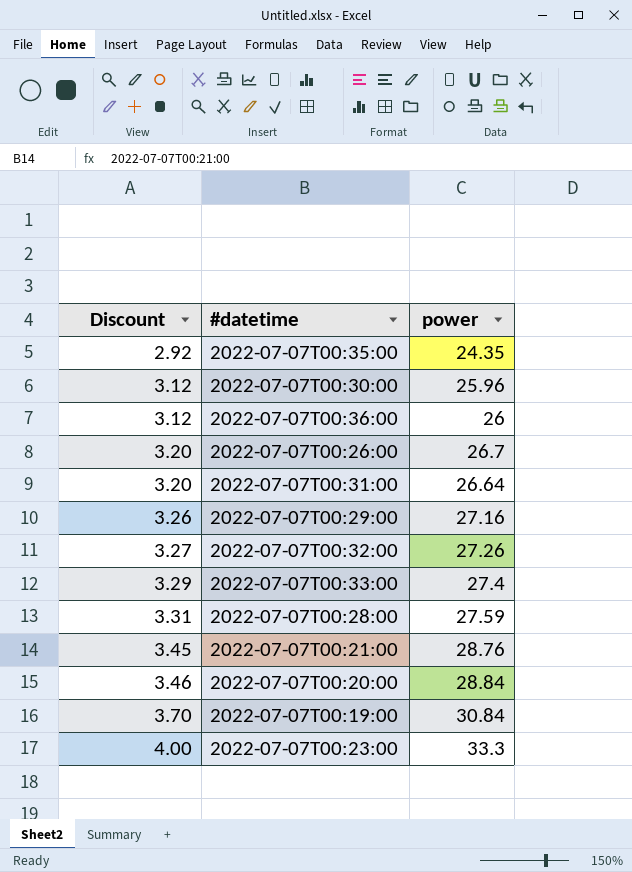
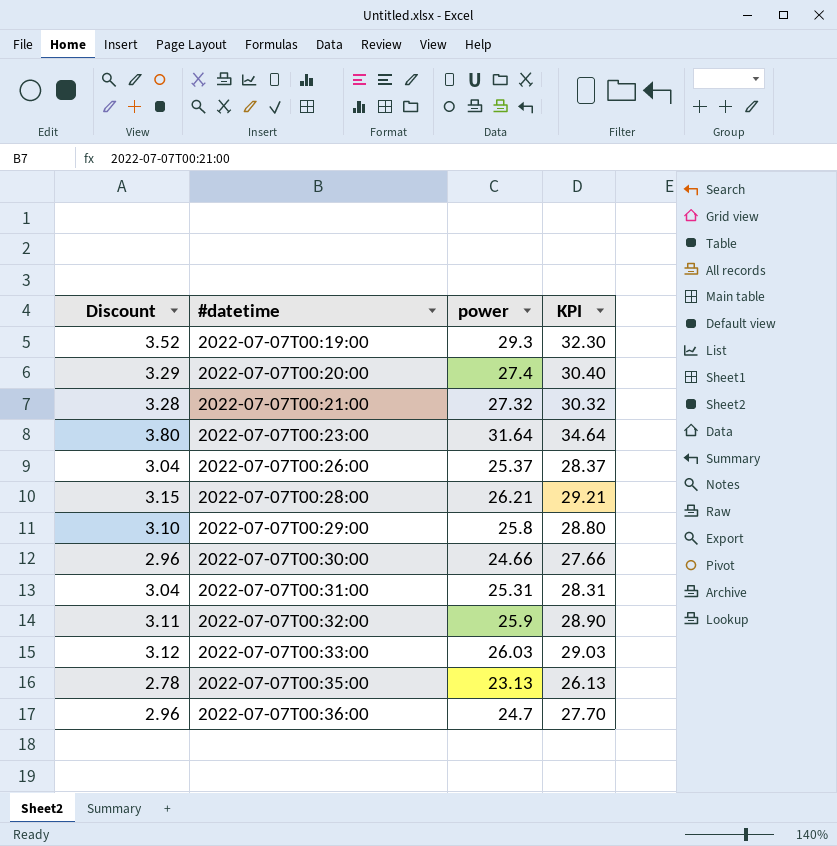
row order: Discount ascending -> #datetime ascending
column KPI | formula: none -> [power] + 3
2022-07-07T00:19:00 | Discount: 3.70 -> 3.52
2022-07-07T00:19:00 | power: 30.84 -> 29.3
2022-07-07T00:20:00 | Discount: 3.46 -> 3.29
2022-07-07T00:20:00 | power: 28.84 -> 27.4
2022-07-07T00:21:00 | Discount: 3.45 -> 3.28
2022-07-07T00:21:00 | power: 28.76 -> 27.32
2022-07-07T00:23:00 | Discount: 4.00 -> 3.80
2022-07-07T00:23:00 | power: 33.3 -> 31.64
2022-07-07T00:26:00 | Discount: 3.20 -> 3.04
2022-07-07T00:26:00 | power: 26.7 -> 25.37
2022-07-07T00:28:00 | Discount: 3.31 -> 3.15
2022-07-07T00:28:00 | power: 27.59 -> 26.21
2022-07-07T00:29:00 | Discount: 3.26 -> 3.10
2022-07-07T00:29:00 | power: 27.16 -> 25.8
2022-07-07T00:30:00 | Discount: 3.12 -> 2.96
2022-07-07T00:30:00 | power: 25.96 -> 24.66
2022-07-07T00:31:00 | Discount: 3.20 -> 3.04
2022-07-07T00:31:00 | power: 26.64 -> 25.31
2022-07-07T00:32:00 | Discount: 3.27 -> 3.11
2022-07-07T00:32:00 | power: 27.26 -> 25.9
2022-07-07T00:33:00 | Discount: 3.29 -> 3.12
2022-07-07T00:33:00 | power: 27.4 -> 26.03
2022-07-07T00:35:00 | Discount: 2.92 -> 2.78
2022-07-07T00:35:00 | power: 24.35 -> 23.13
2022-07-07T00:36:00 | Discount: 3.12 -> 2.96
2022-07-07T00:36:00 | power: 26 -> 24.7

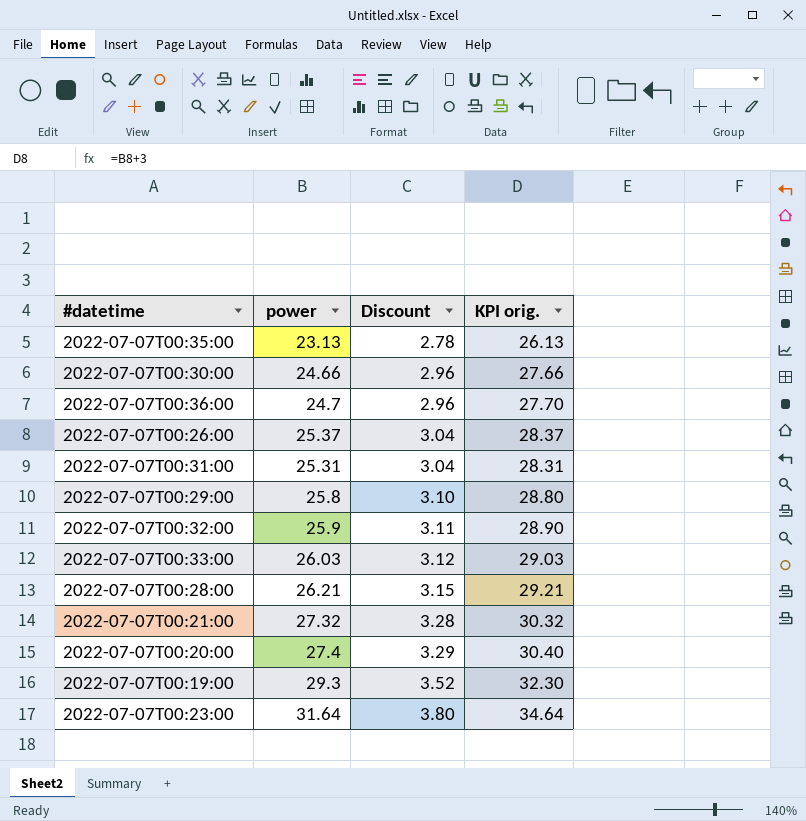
row order: #datetime ascending -> Discount ascending
column Discount | position: 1 -> 3
column name: KPI -> KPI orig.

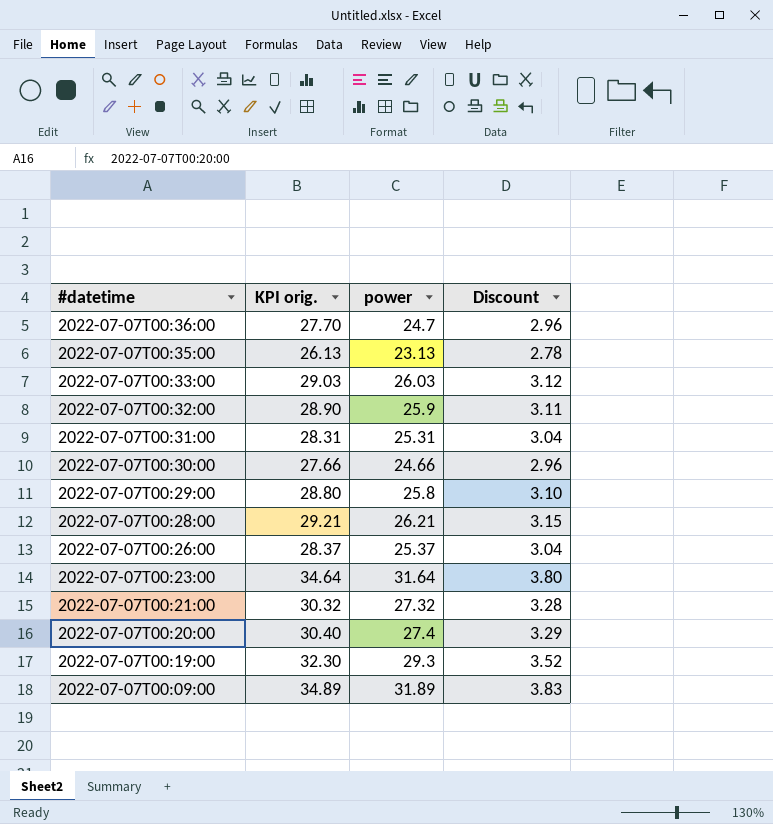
row order: Discount ascending -> #datetime descending
column KPI orig. | position: 4 -> 2
row 2022-07-07T00:09:00: none -> 34.89 | 31.89 | 3.83

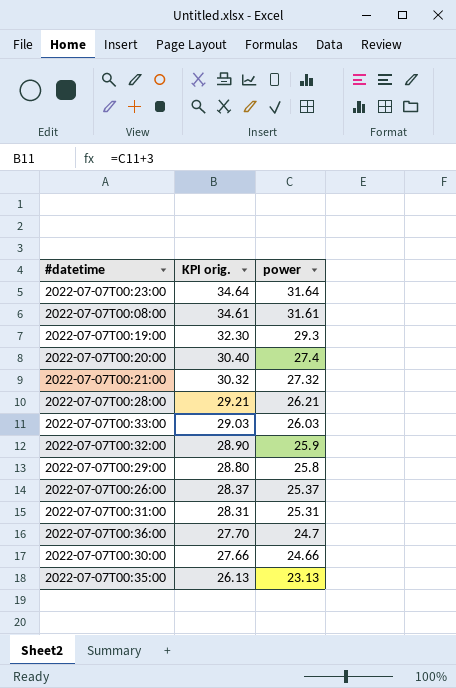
row order: #datetime descending -> KPI orig. descending
column Discount | formula: [power] * 0.12 -> none
row 2022-07-07T00:09:00: 34.89 | 31.89 | 3.83 -> none
row 2022-07-07T00:08:00: none -> 34.61 | 31.61

